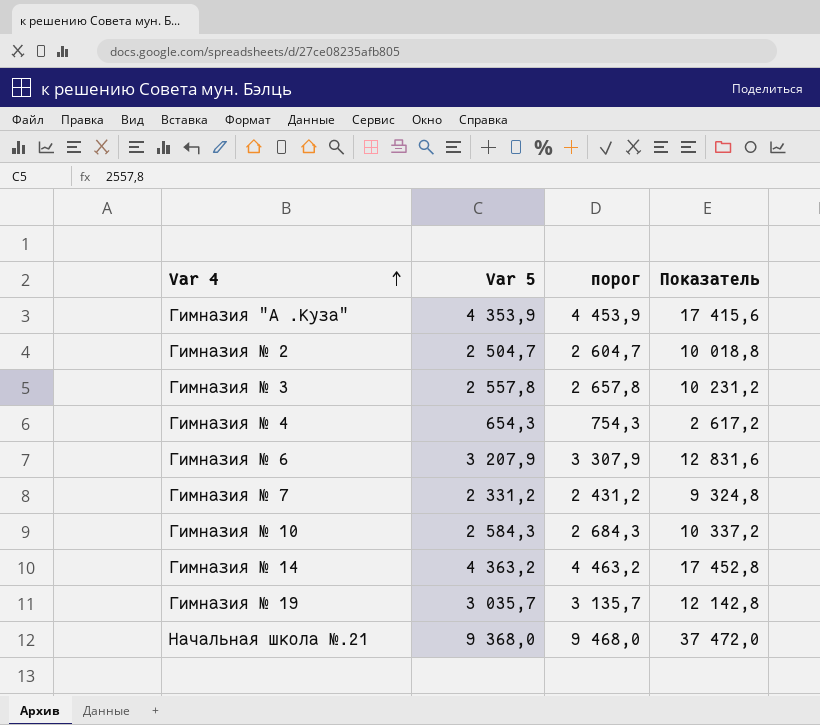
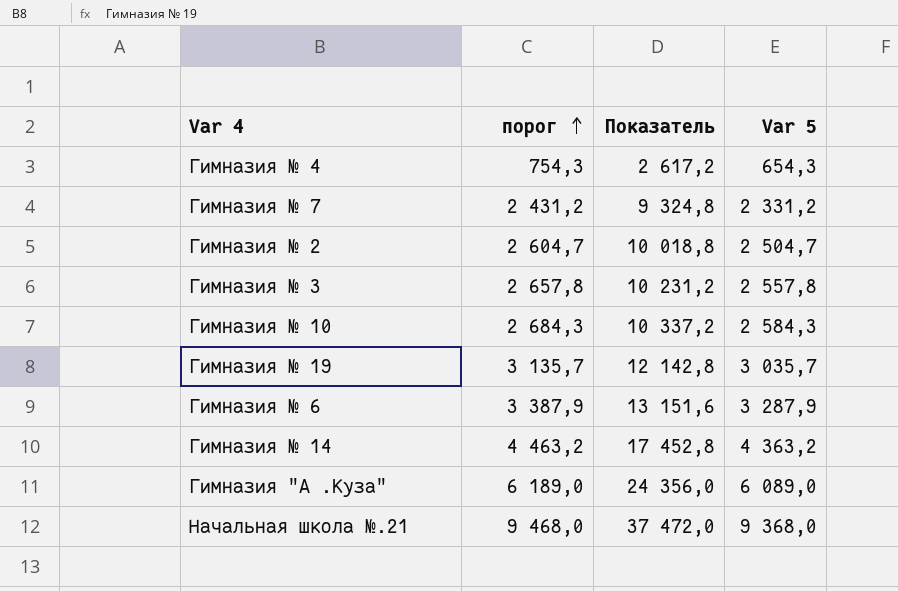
row order: Var 4 ascending -> порог ascending
column Var 5 | position: 2 -> 4
Гимназия № 6 | порог: 3 307,9 -> 3 387,9
Гимназия № 6 | Показатель: 12 831,6 -> 13 151,6
Гимназия № 6 | Var 5: 3 207,9 -> 3 287,9
Гимназия "A .Куза" | порог: 4 453,9 -> 6 189,0
Гимназия "A .Куза" | Показатель: 17 415,6 -> 24 356,0
Гимназия "A .Куза" | Var 5: 4 353,9 -> 6 089,0

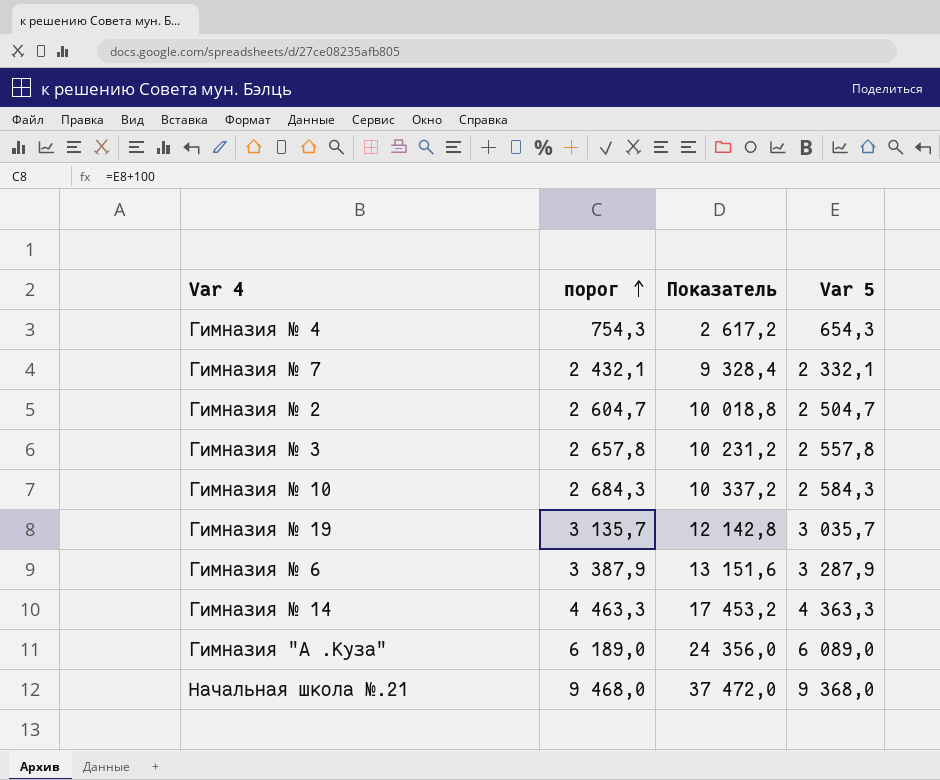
Гимназия № 7 | порог: 2 431,2 -> 2 432,1
Гимназия № 7 | Показатель: 9 324,8 -> 9 328,4
Гимназия № 7 | Var 5: 2 331,2 -> 2 332,1
Гимназия № 14 | порог: 4 463,2 -> 4 463,3
Гимназия № 14 | Показатель: 17 452,8 -> 17 453,2
Гимназия № 14 | Var 5: 4 363,2 -> 4 363,3

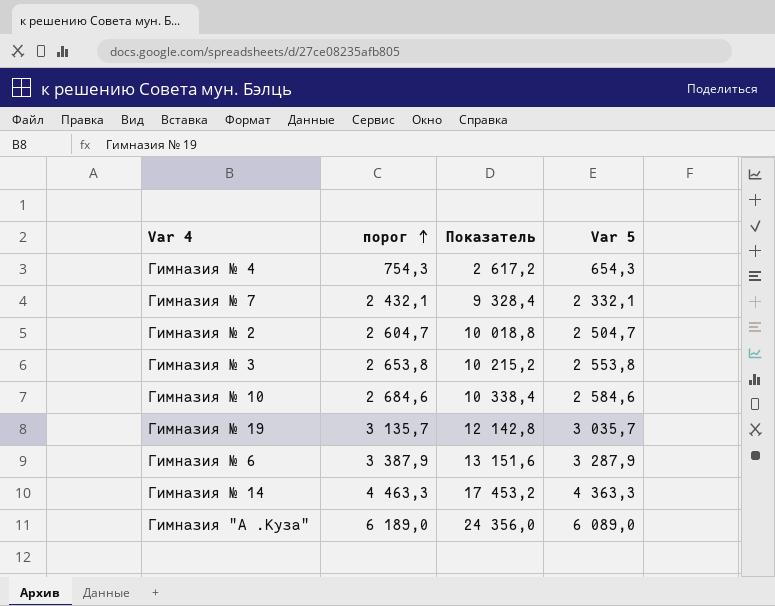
row Начальная школа №.21: 9 468,0 | 37 472,0 | 9 368,0 -> none
Гимназия № 3 | порог: 2 657,8 -> 2 653,8
Гимназия № 3 | Показатель: 10 231,2 -> 10 215,2
Гимназия № 3 | Var 5: 2 557,8 -> 2 553,8
Гимназия № 10 | порог: 2 684,3 -> 2 684,6
Гимназия № 10 | Показатель: 10 337,2 -> 10 338,4
Гимназия № 10 | Var 5: 2 584,3 -> 2 584,6

